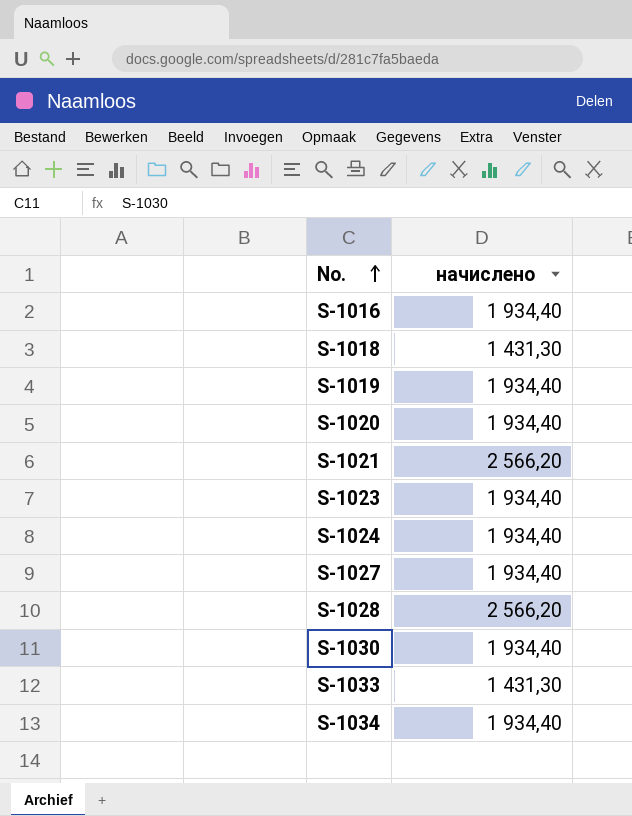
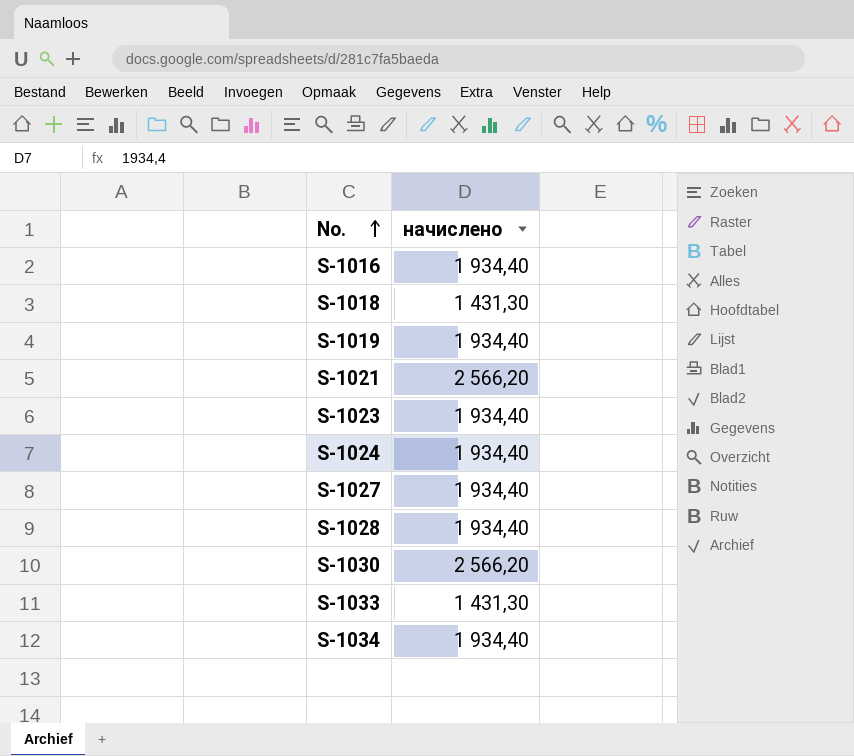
row S-1020: 1 934,40 -> none
S-1028 | начислено: 2 566,20 -> 1 934,40
S-1030 | начислено: 1 934,40 -> 2 566,20

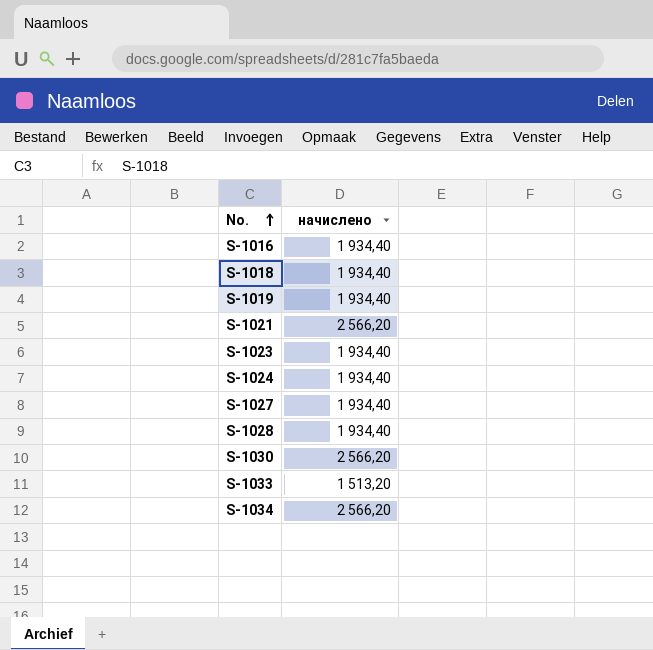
S-1018 | начислено: 1 431,30 -> 1 934,40
S-1033 | начислено: 1 431,30 -> 1 513,20
S-1034 | начислено: 1 934,40 -> 2 566,20

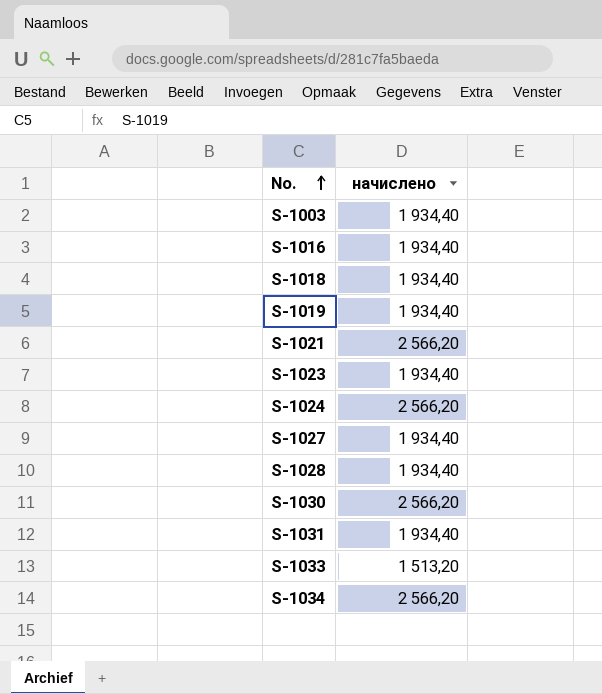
row S-1003: none -> 1 934,40
S-1024 | начислено: 1 934,40 -> 2 566,20
row S-1031: none -> 1 934,40

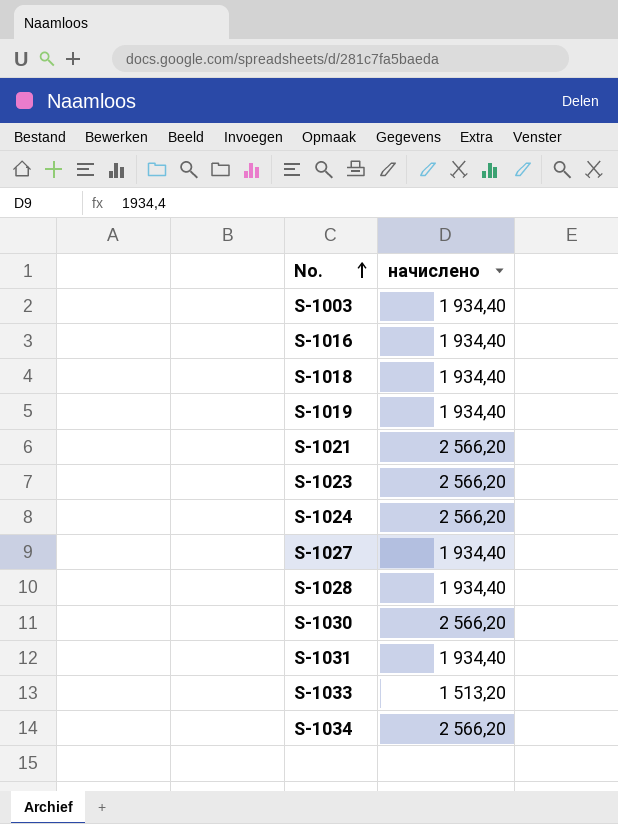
S-1023 | начислено: 1 934,40 -> 2 566,20

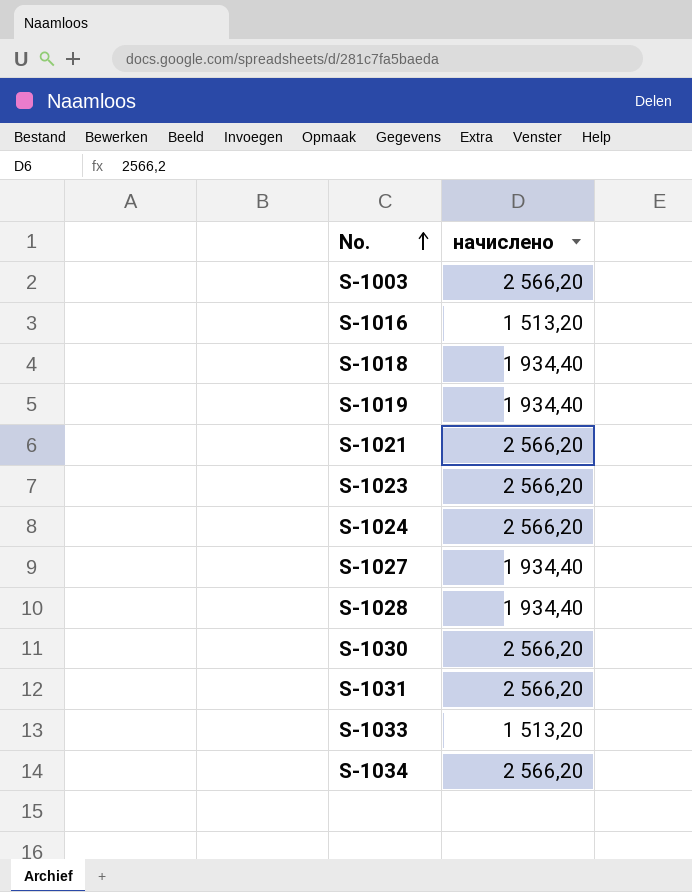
S-1003 | начислено: 1 934,40 -> 2 566,20
S-1016 | начислено: 1 934,40 -> 1 513,20
S-1031 | начислено: 1 934,40 -> 2 566,20

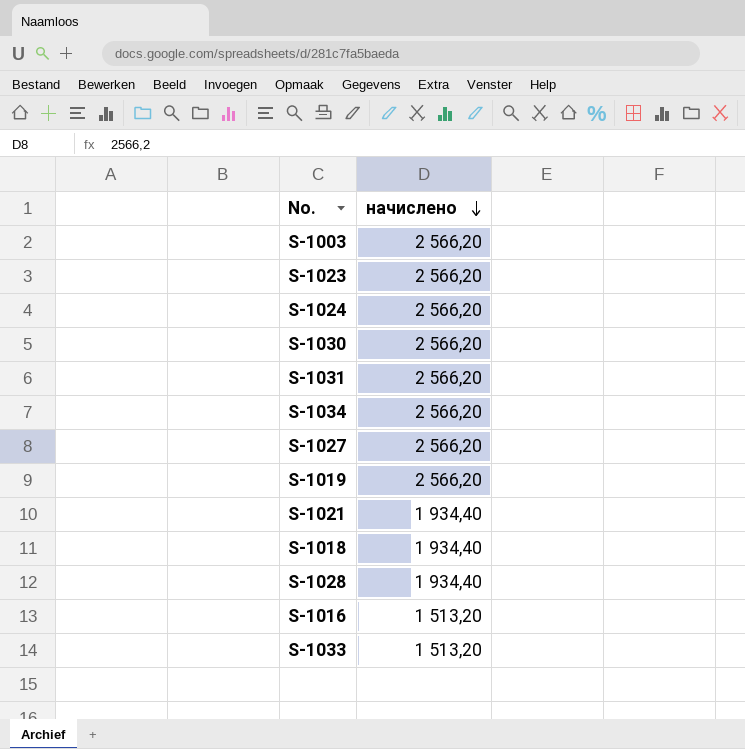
row order: No. ascending -> начислено descending
S-1027 | начислено: 1 934,40 -> 2 566,20
S-1019 | начислено: 1 934,40 -> 2 566,20
S-1021 | начислено: 2 566,20 -> 1 934,40

